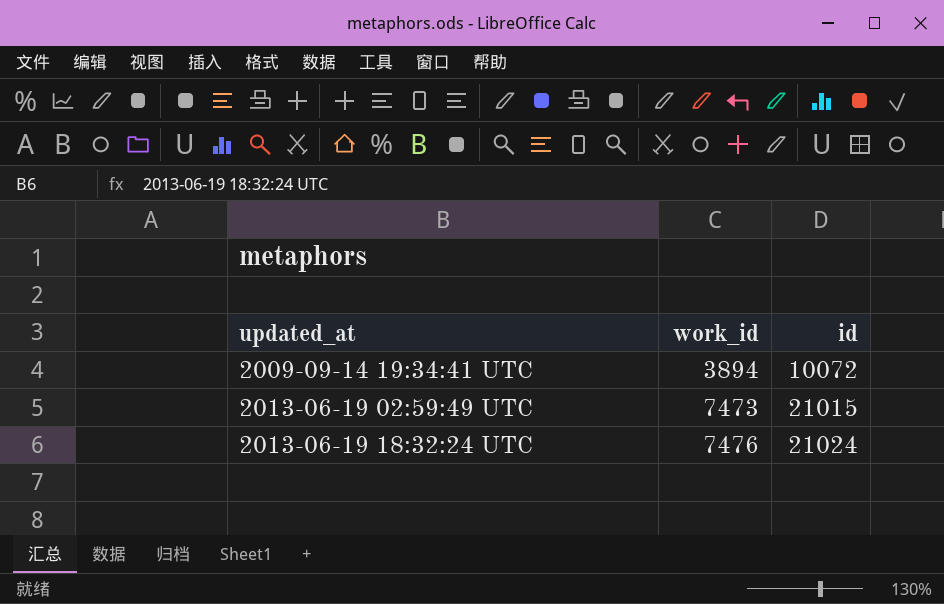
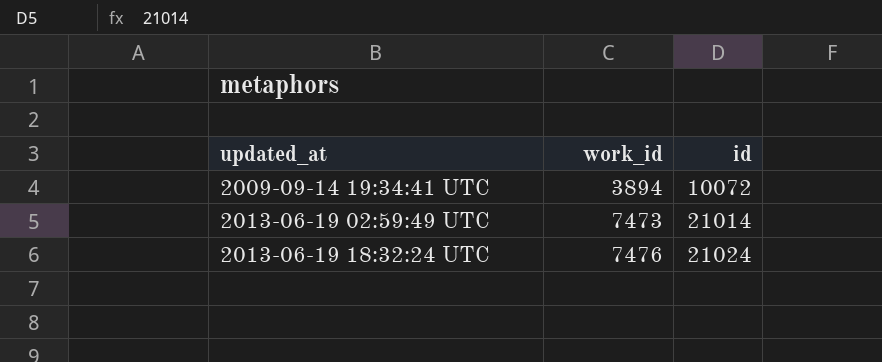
2013-06-19 02:59:49 UTC | id: 21015 -> 21014

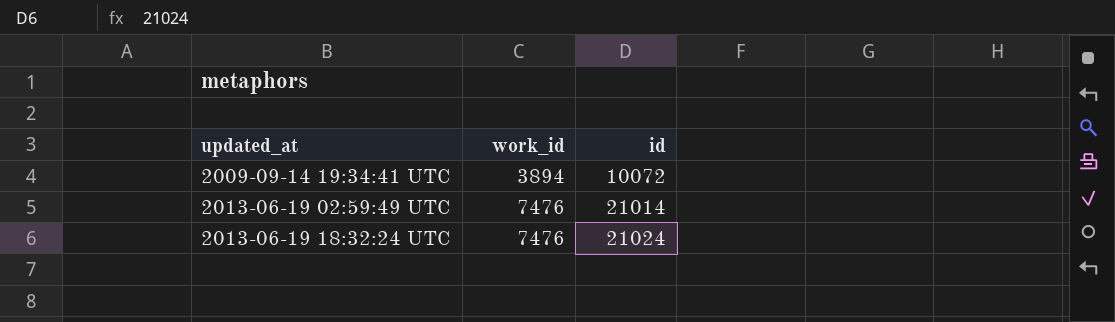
2013-06-19 02:59:49 UTC | work_id: 7473 -> 7476

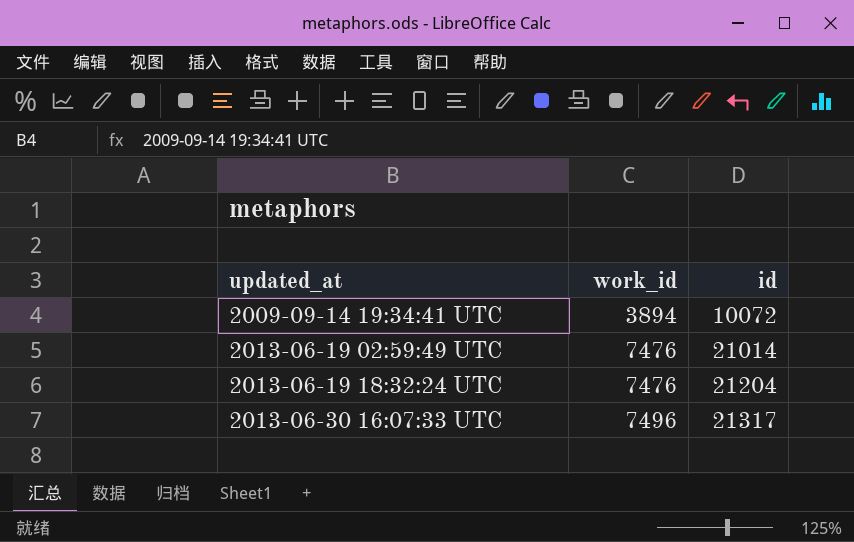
2013-06-19 18:32:24 UTC | id: 21024 -> 21204
row 2013-06-30 16:07:33 UTC: none -> 7496 | 21317

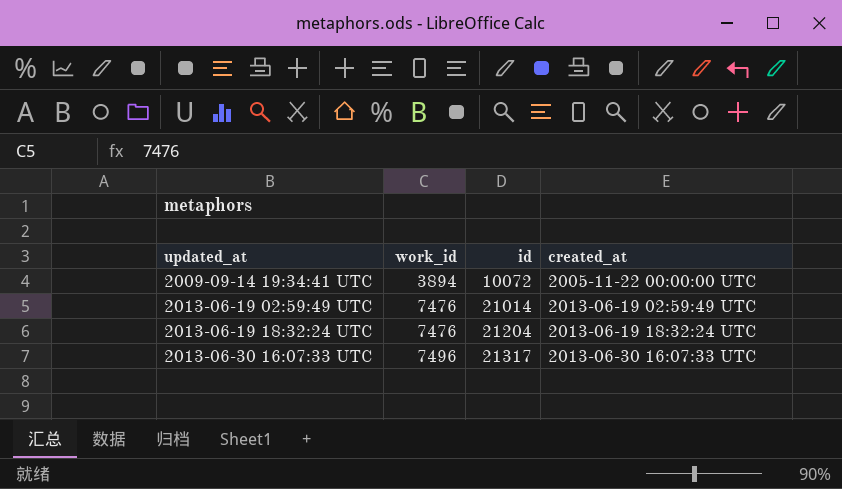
column created_at | position: none -> 4

